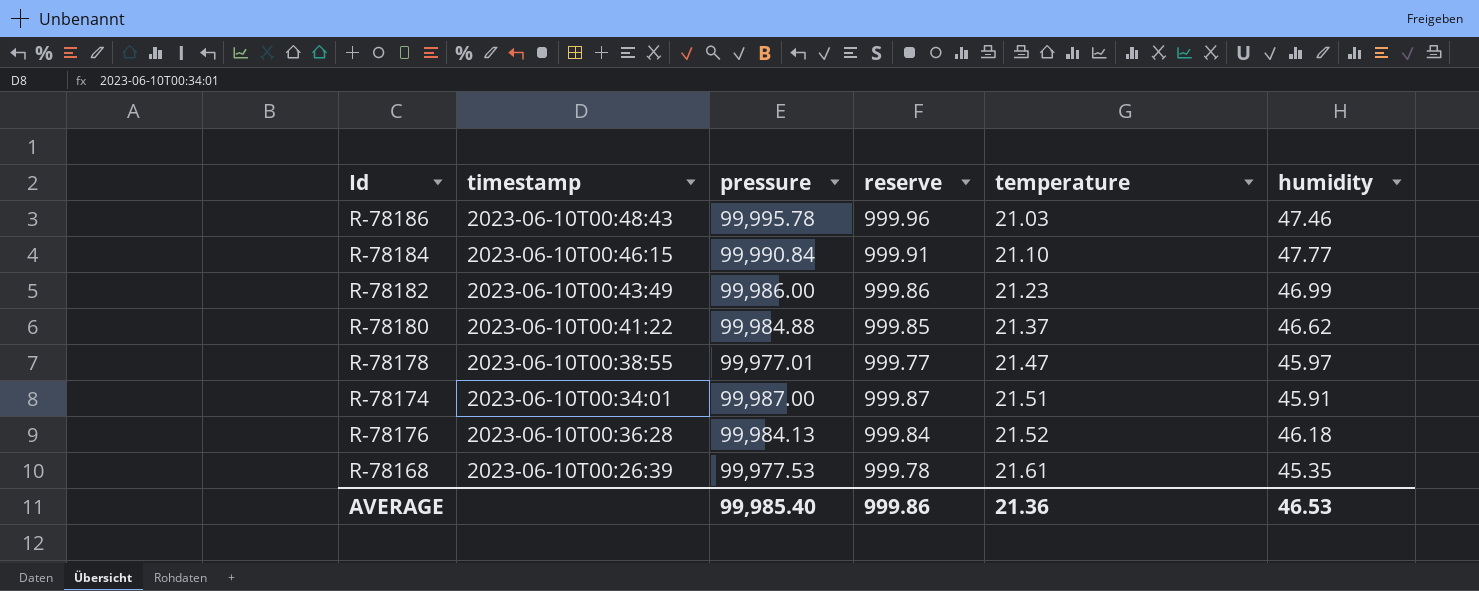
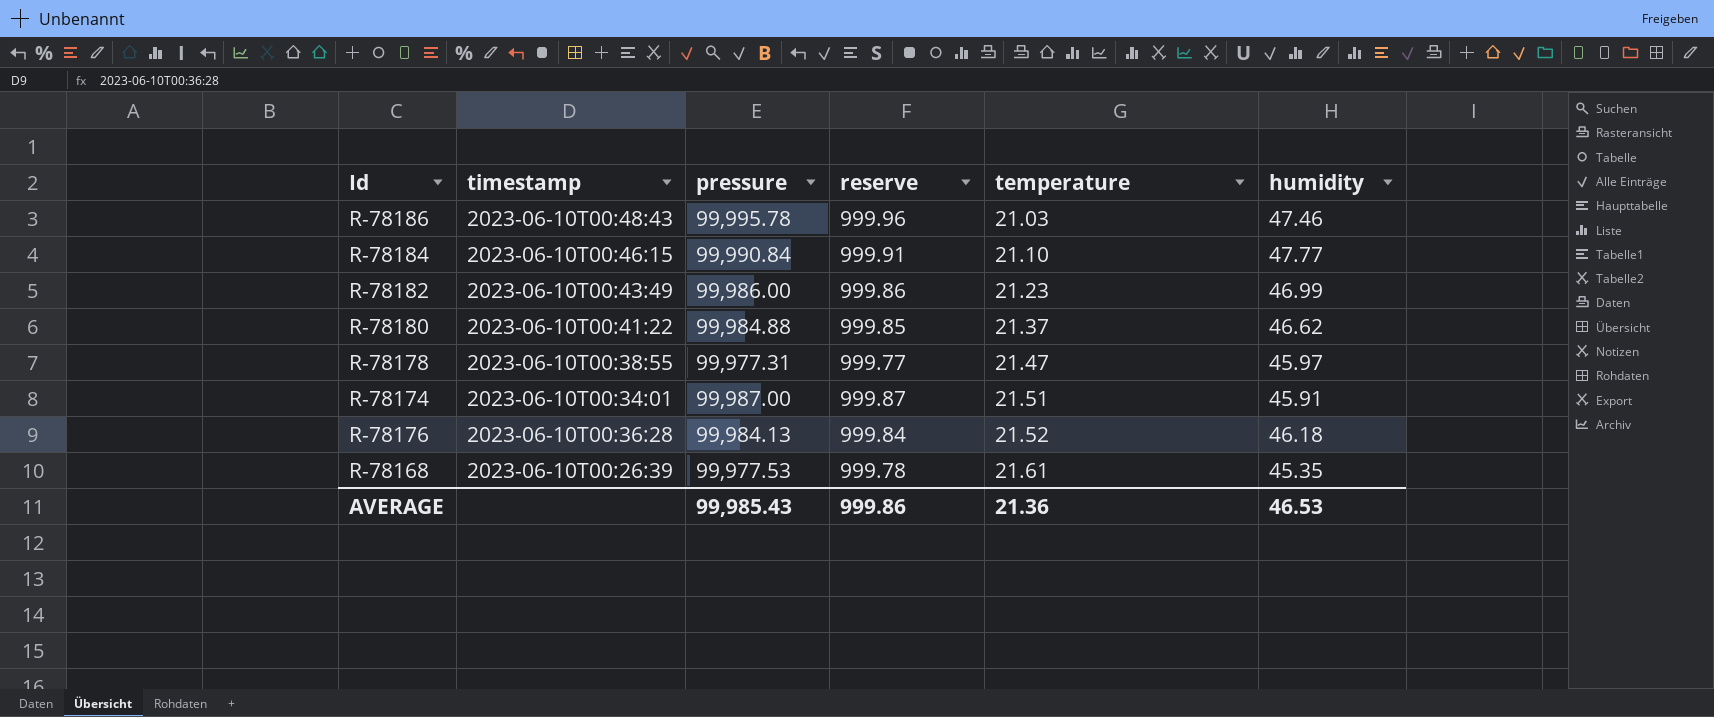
R-78178 | pressure: 99,977.01 -> 99,977.31
AVERAGE | pressure: 99,985.40 -> 99,985.43

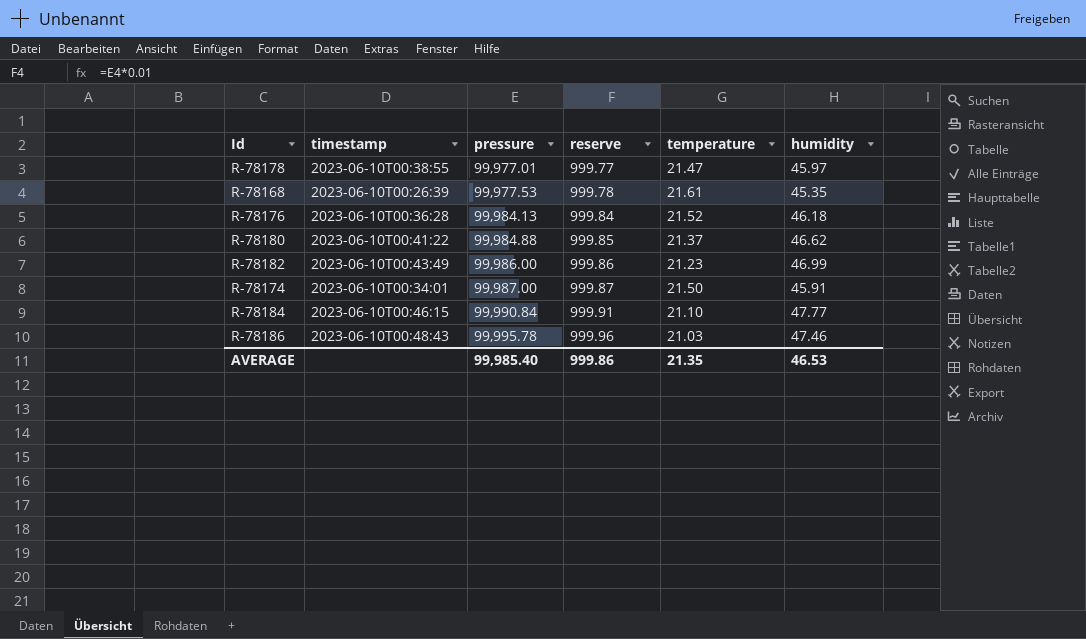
row order: temperature ascending -> pressure ascending
R-78178 | pressure: 99,977.31 -> 99,977.01
R-78174 | temperature: 21.51 -> 21.50
AVERAGE | pressure: 99,985.43 -> 99,985.40
AVERAGE | temperature: 21.36 -> 21.35

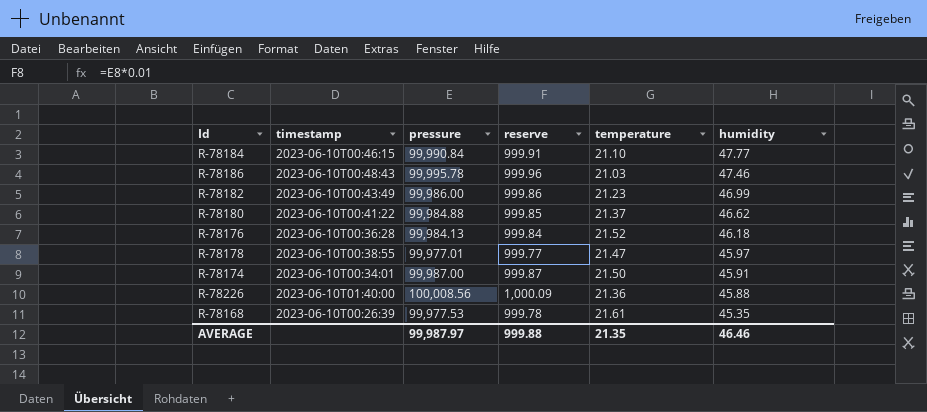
row order: pressure ascending -> humidity descending
row R-78226: none -> 2023-06-10T01:40:00 | 100,008.56 | 1,000.09 | 21.36 | 45.88
AVERAGE | pressure: 99,985.40 -> 99,987.97
AVERAGE | reserve: 999.86 -> 999.88
AVERAGE | humidity: 46.53 -> 46.46

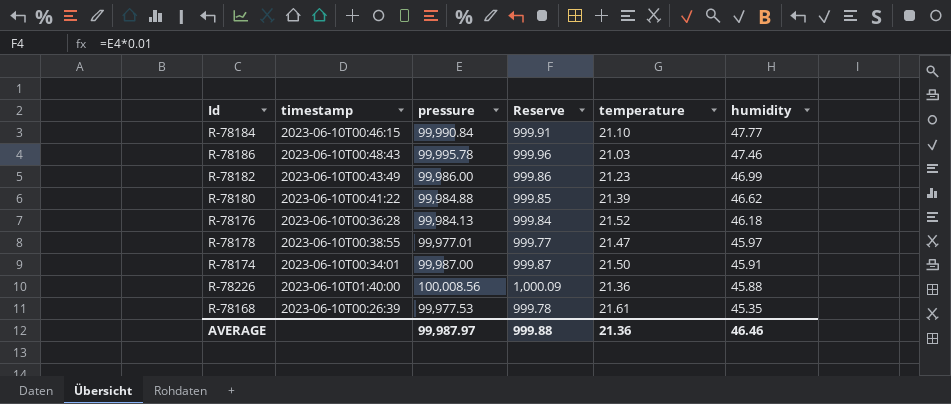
column name: reserve -> Reserve
R-78180 | temperature: 21.37 -> 21.39
AVERAGE | temperature: 21.35 -> 21.36

